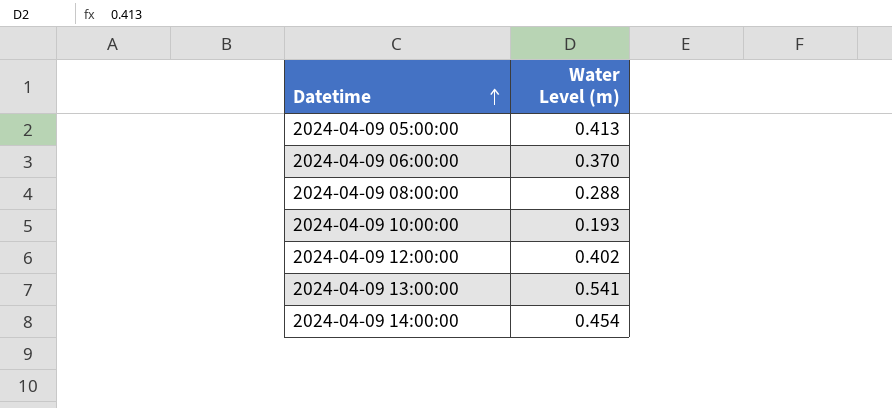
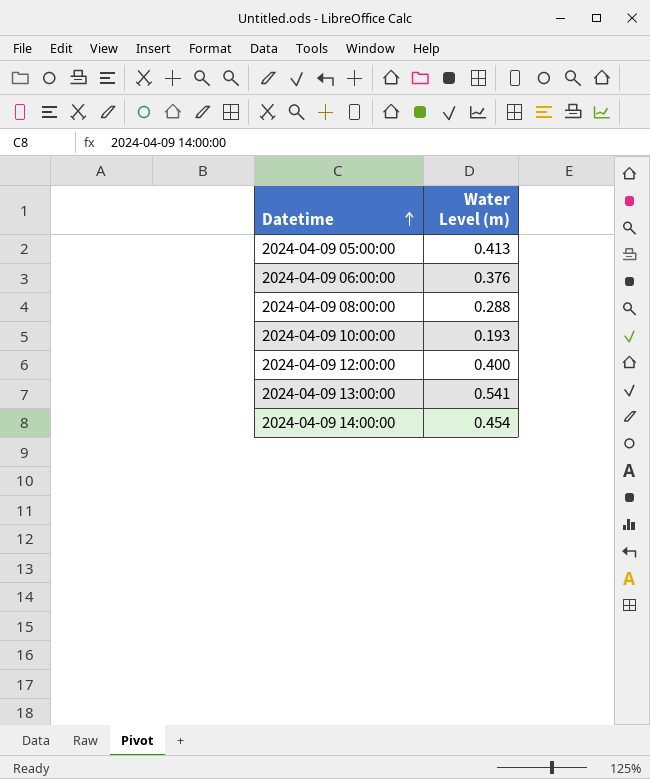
2024-04-09 06:00:00 | Water Level (m): 0.370 -> 0.376
2024-04-09 12:00:00 | Water Level (m): 0.402 -> 0.400

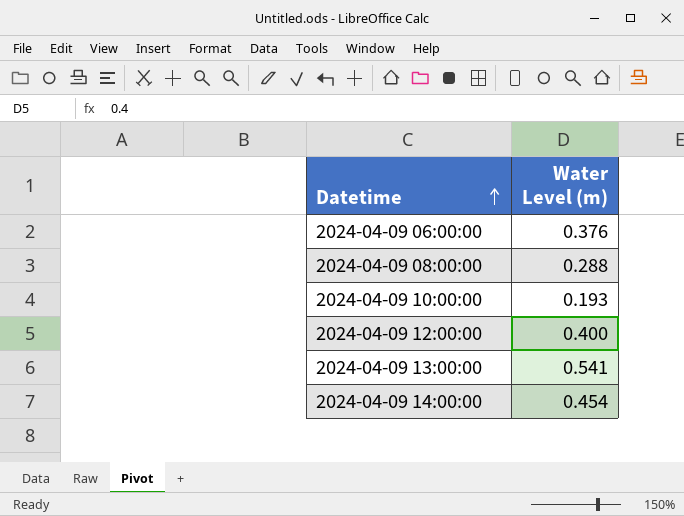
row 2024-04-09 05:00:00: 0.413 -> none

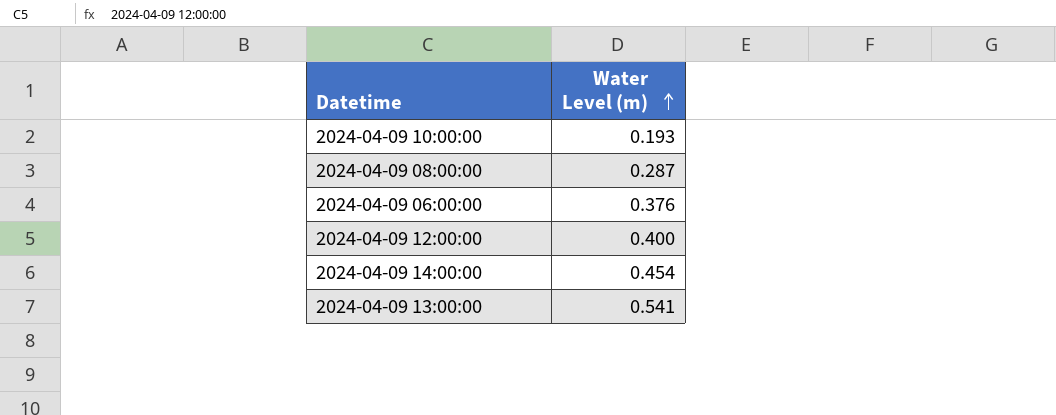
row order: Datetime ascending -> Water Level (m) ascending
2024-04-09 08:00:00 | Water Level (m): 0.288 -> 0.287

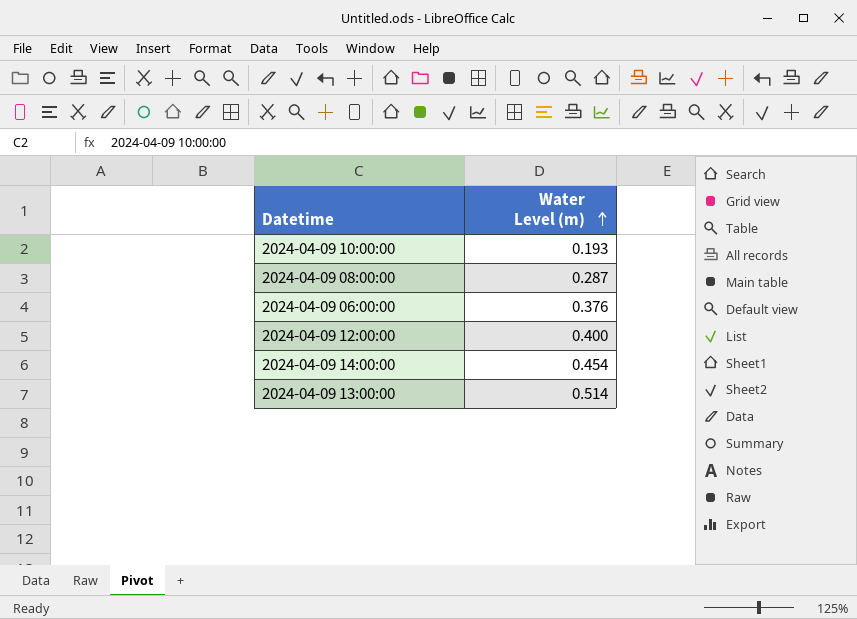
2024-04-09 13:00:00 | Water Level (m): 0.541 -> 0.514

